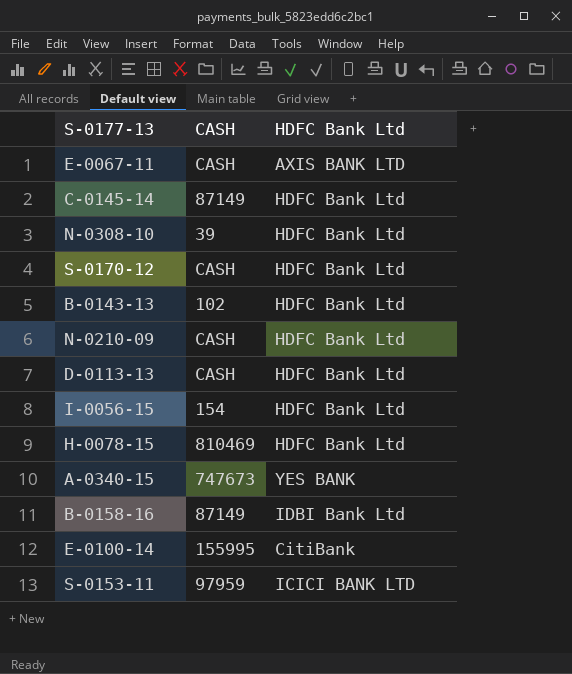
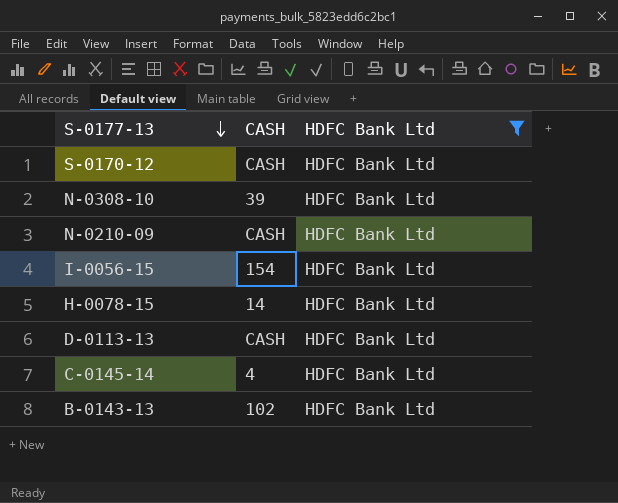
filter: none -> HDFC Bank Ltd = HDFC Bank Ltd
row order: none -> S-0177-13 descending
H-0078-15 | CASH: 810469 -> 14
C-0145-14 | CASH: 87149 -> 4

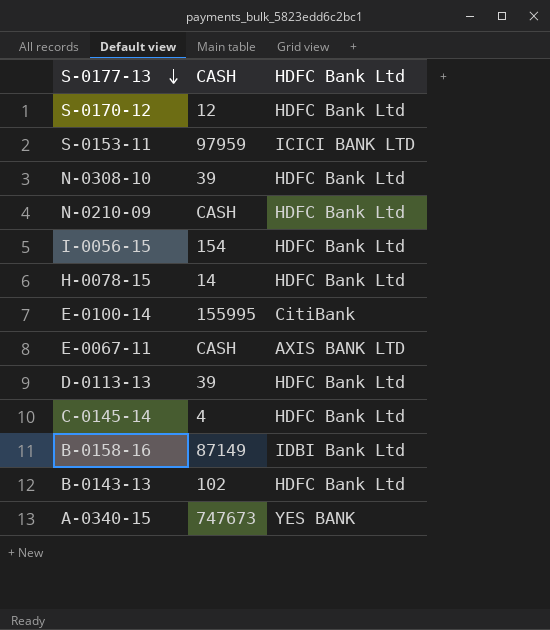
filter: HDFC Bank Ltd = HDFC Bank Ltd -> none
S-0170-12 | CASH: CASH -> 12
D-0113-13 | CASH: CASH -> 39

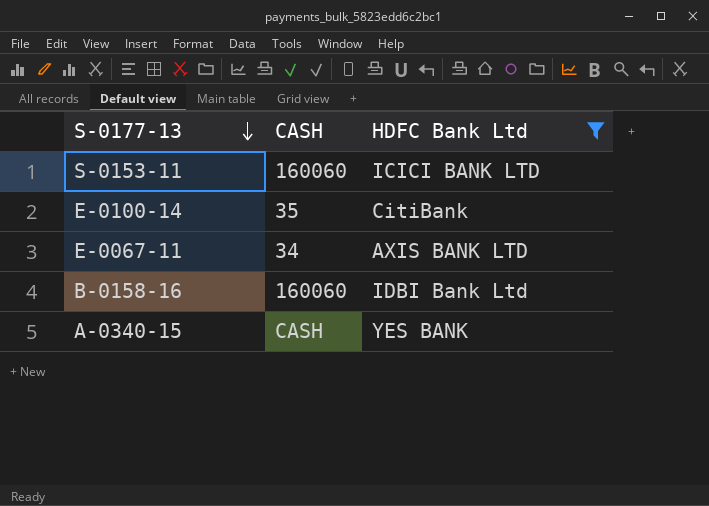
filter: none -> HDFC Bank Ltd != HDFC Bank Ltd
S-0153-11 | CASH: 97959 -> 160060
E-0100-14 | CASH: 155995 -> 35
E-0067-11 | CASH: CASH -> 34
B-0158-16 | CASH: 87149 -> 160060
A-0340-15 | CASH: 747673 -> CASH

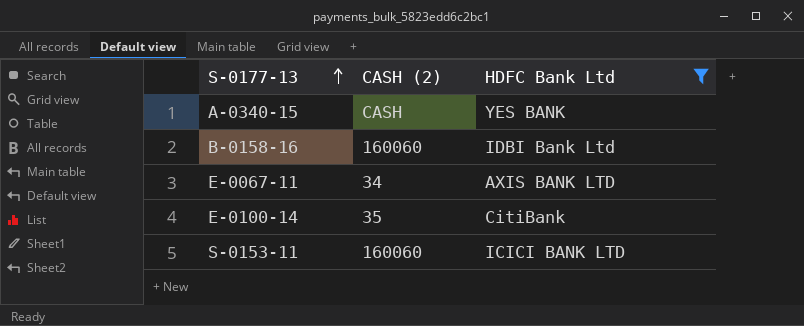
row order: S-0177-13 descending -> S-0177-13 ascending
column name: CASH -> CASH (2)

